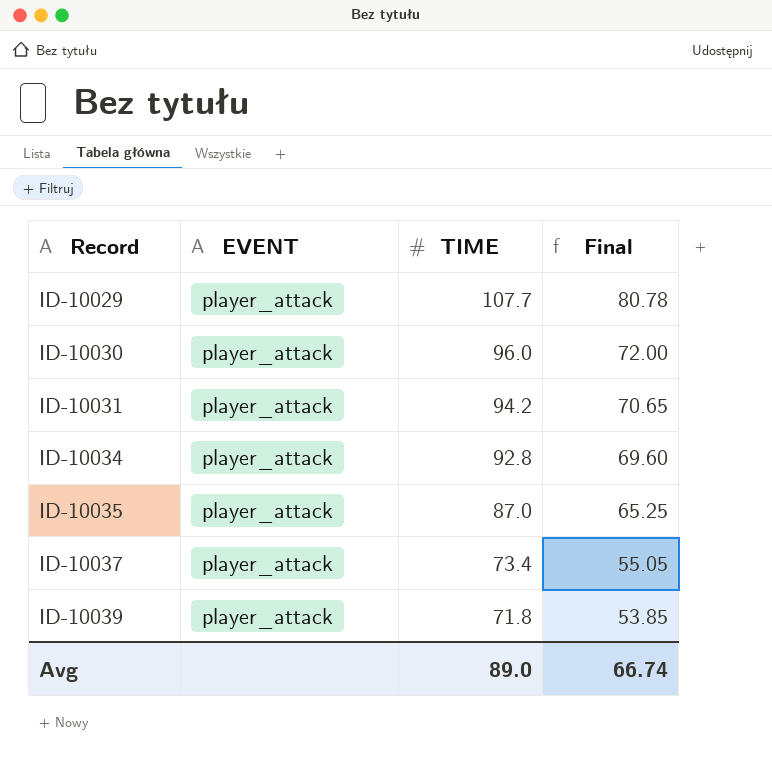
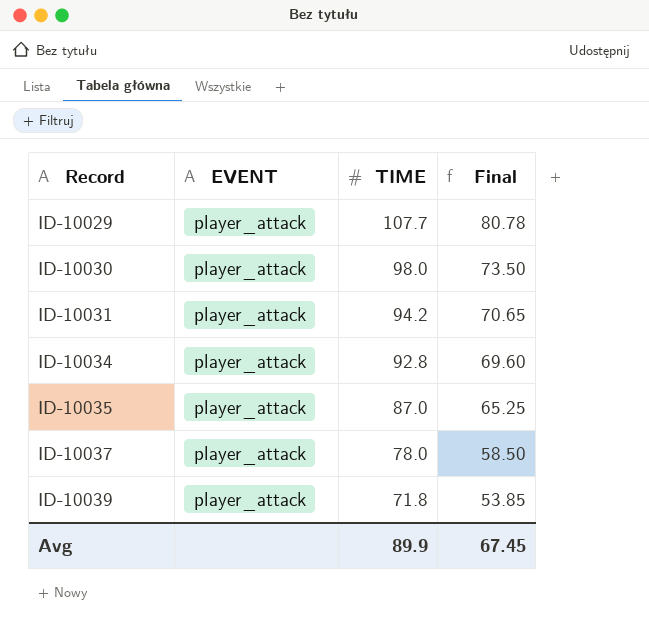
ID-10030 | TIME: 96.0 -> 98.0
ID-10030 | Final: 72.00 -> 73.50
ID-10037 | TIME: 73.4 -> 78.0
ID-10037 | Final: 55.05 -> 58.50
Avg | TIME: 89.0 -> 89.9
Avg | Final: 66.74 -> 67.45

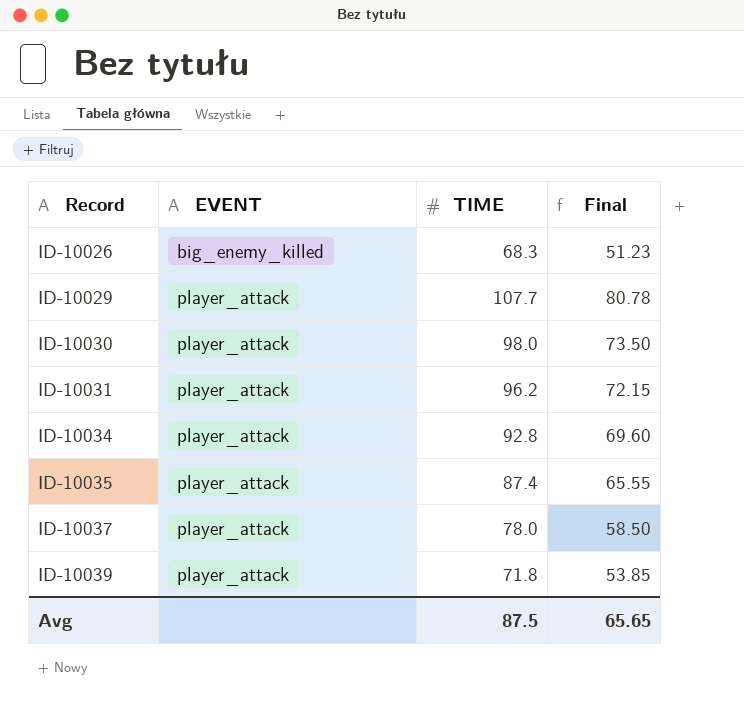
row ID-10026: none -> big_enemy_killed | 68.3 | 51.23
ID-10031 | TIME: 94.2 -> 96.2
ID-10031 | Final: 70.65 -> 72.15
ID-10035 | TIME: 87.0 -> 87.4
ID-10035 | Final: 65.25 -> 65.55
Avg | TIME: 89.9 -> 87.5
Avg | Final: 67.45 -> 65.65

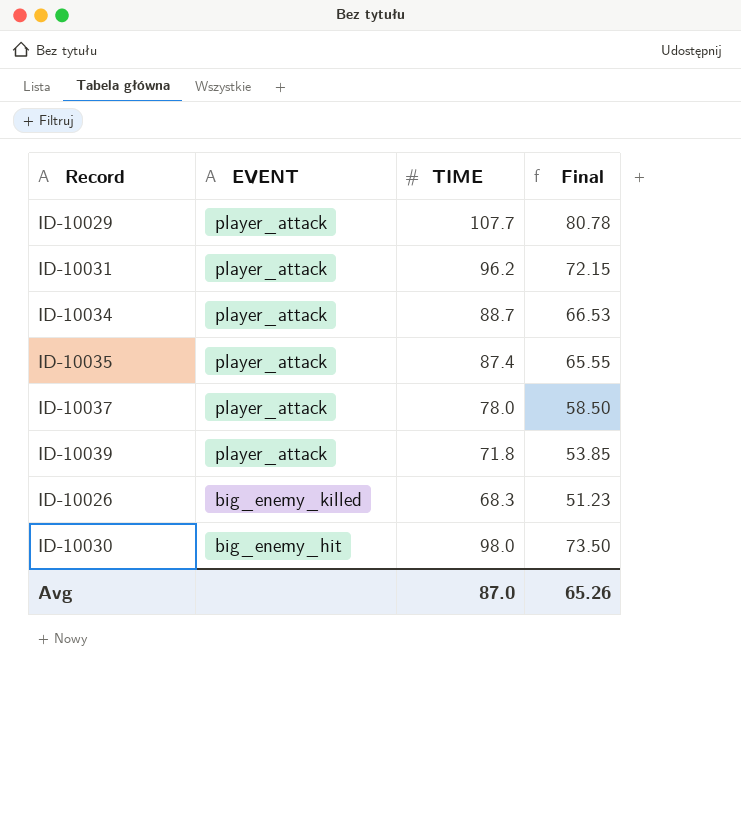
row order: Record ascending -> EVENT descending
ID-10034 | TIME: 92.8 -> 88.7
ID-10034 | Final: 69.60 -> 66.53
ID-10030 | EVENT: player_attack -> big_enemy_hit
Avg | TIME: 87.5 -> 87.0
Avg | Final: 65.65 -> 65.26

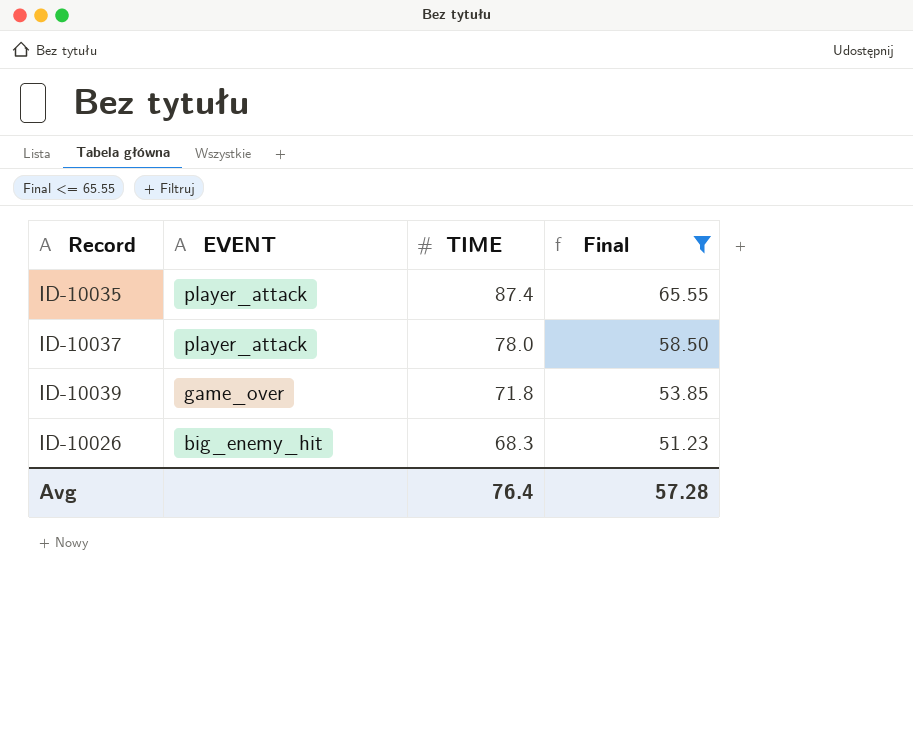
filter: none -> Final <= 65.55
ID-10039 | EVENT: player_attack -> game_over
ID-10026 | EVENT: big_enemy_killed -> big_enemy_hit
Avg | TIME: 87.0 -> 76.4
Avg | Final: 65.26 -> 57.28

